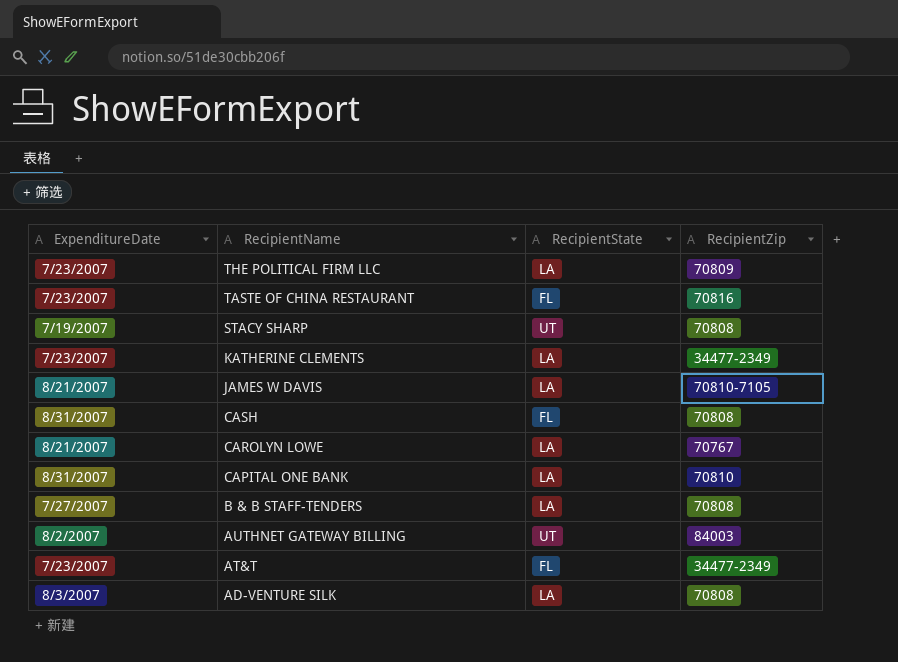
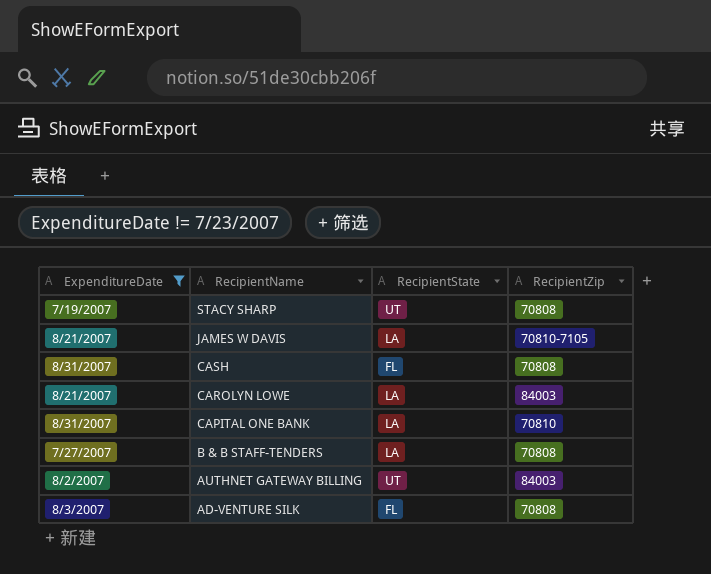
filter: none -> ExpenditureDate != 7/23/2007
CAROLYN LOWE | RecipientZip: 70767 -> 84003
AD-VENTURE SILK | RecipientState: LA -> FL

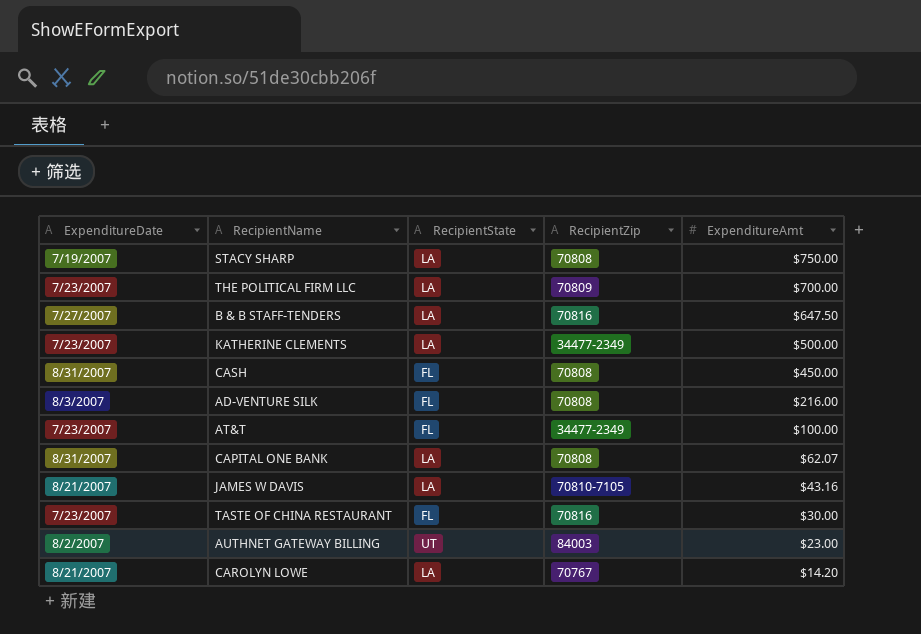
filter: ExpenditureDate != 7/23/2007 -> none
row order: RecipientName descending -> ExpenditureAmt descending
column ExpenditureAmt | position: none -> 5
STACY SHARP | RecipientState: UT -> LA
B & B STAFF-TENDERS | RecipientZip: 70808 -> 70816
CAPITAL ONE BANK | RecipientZip: 70810 -> 70808
CAROLYN LOWE | RecipientZip: 84003 -> 70767

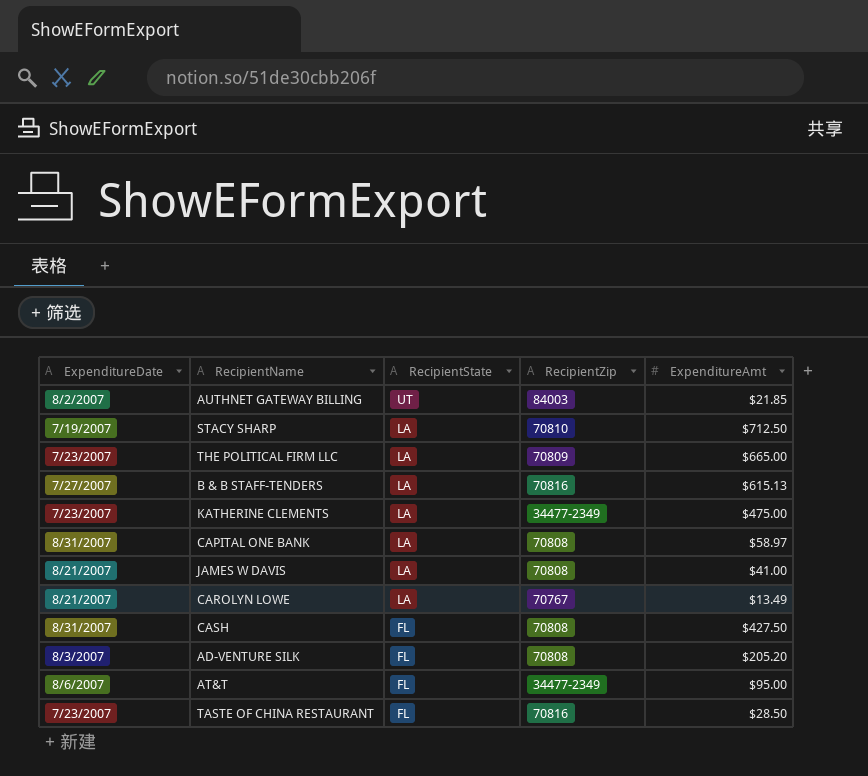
row order: ExpenditureAmt descending -> RecipientState descending
AUTHNET GATEWAY BILLING | ExpenditureAmt: $23.00 -> $21.85
STACY SHARP | RecipientZip: 70808 -> 70810
STACY SHARP | ExpenditureAmt: $750.00 -> $712.50
THE POLITICAL FIRM LLC | ExpenditureAmt: $700.00 -> $665.00
B & B STAFF-TENDERS | ExpenditureAmt: $647.50 -> $615.13
KATHERINE CLEMENTS | ExpenditureAmt: $500.00 -> $475.00
CAPITAL ONE BANK | ExpenditureAmt: $62.07 -> $58.97
JAMES W DAVIS | RecipientZip: 70810-7105 -> 70808
JAMES W DAVIS | ExpenditureAmt: $43.16 -> $41.00
CAROLYN LOWE | ExpenditureAmt: $14.20 -> $13.49
CASH | ExpenditureAmt: $450.00 -> $427.50
AD-VENTURE SILK | ExpenditureAmt: $216.00 -> $205.20
AT&T | ExpenditureDate: 7/23/2007 -> 8/6/2007
AT&T | ExpenditureAmt: $100.00 -> $95.00
TASTE OF CHINA RESTAURANT | ExpenditureAmt: $30.00 -> $28.50

